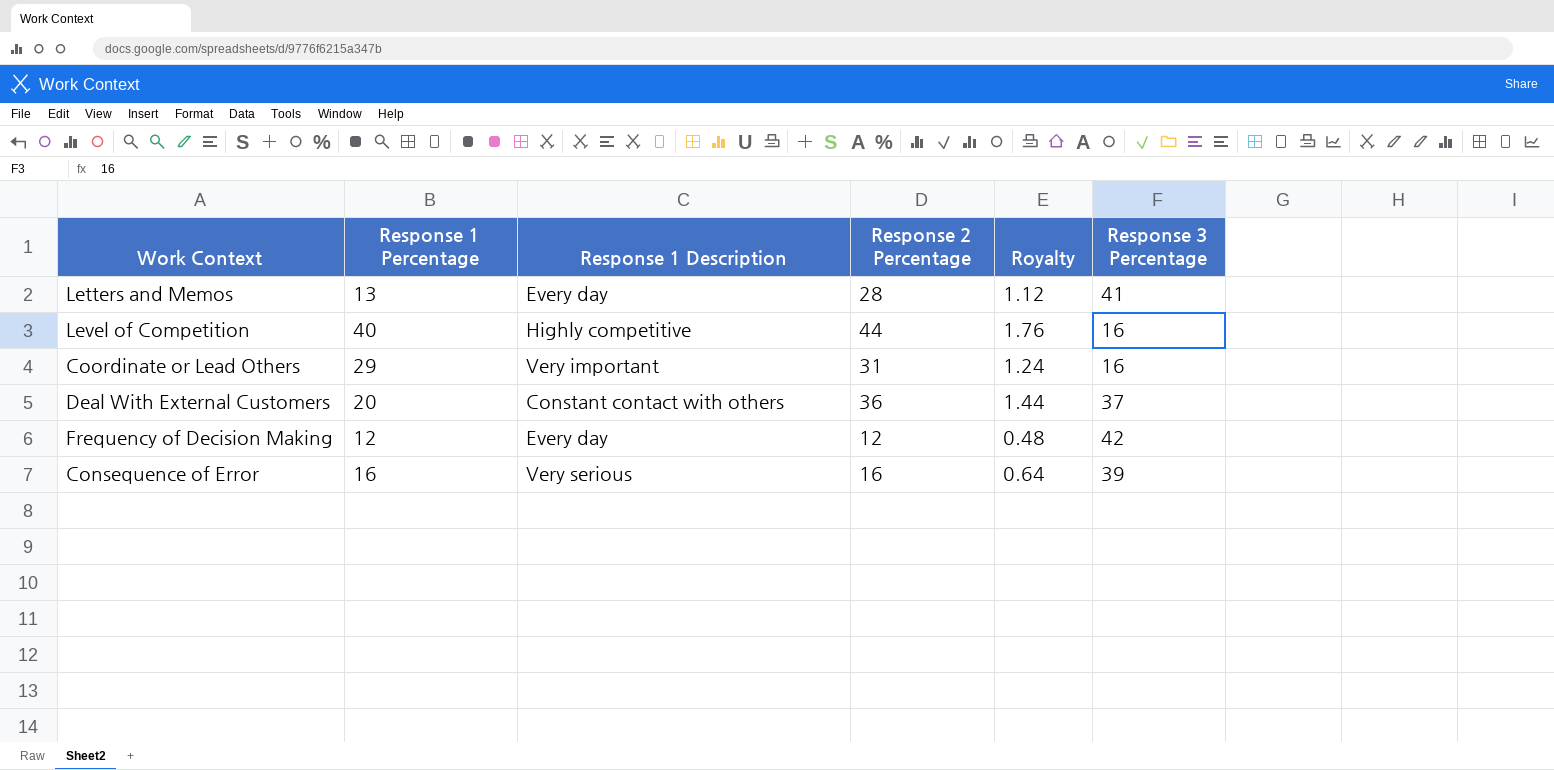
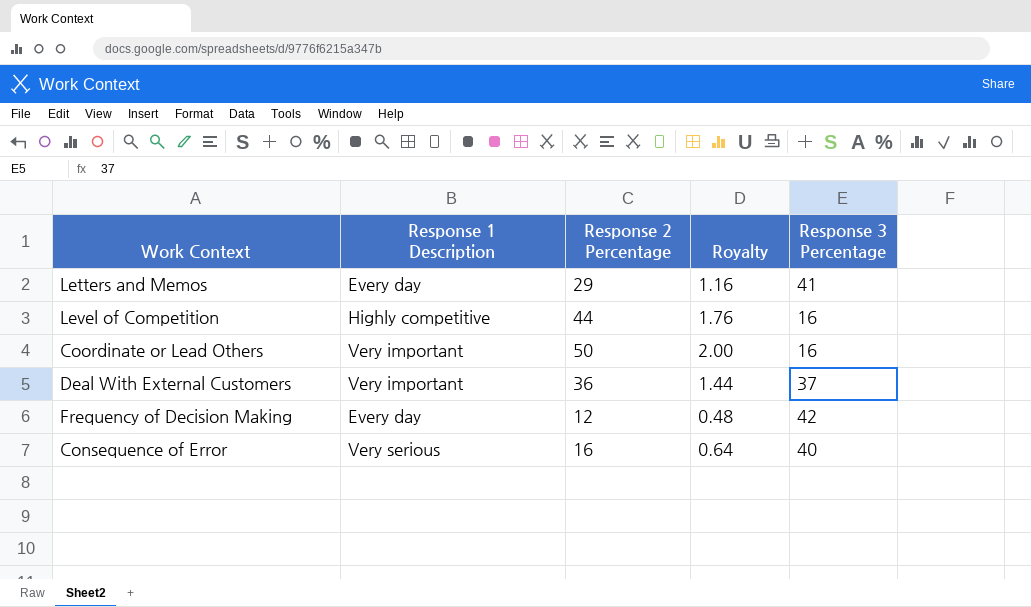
column Response 1 Percentage | position: 2 -> none
Letters and Memos | Response 2 Percentage: 28 -> 29
Letters and Memos | Royalty: 1.12 -> 1.16
Coordinate or Lead Others | Response 2 Percentage: 31 -> 50
Coordinate or Lead Others | Royalty: 1.24 -> 2.00
Deal With External Customers | Response 1 Description: Constant contact with others -> Very important
Consequence of Error | Response 3 Percentage: 39 -> 40

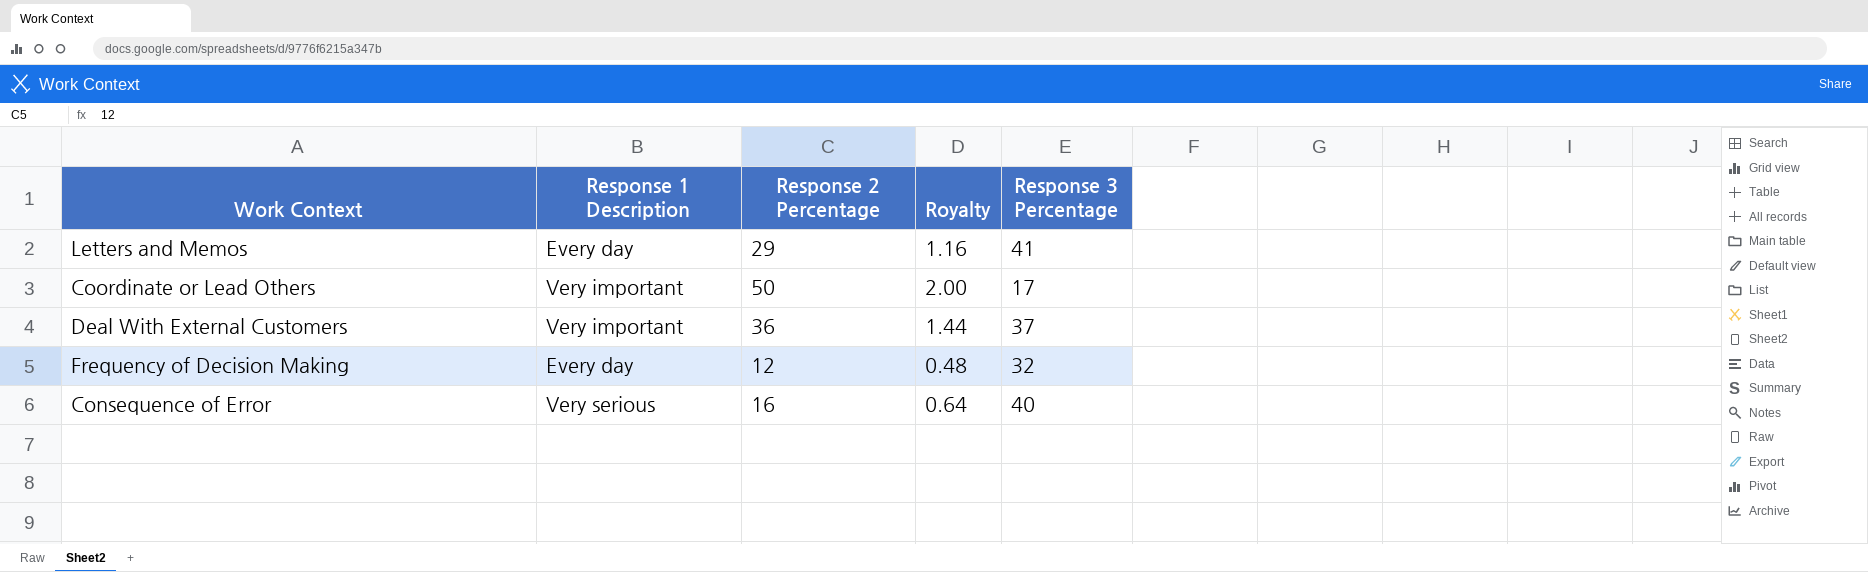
row Level of Competition: Highly competitive | 44 | 1.76 | 16 -> none
Coordinate or Lead Others | Response 3 Percentage: 16 -> 17
Frequency of Decision Making | Response 3 Percentage: 42 -> 32

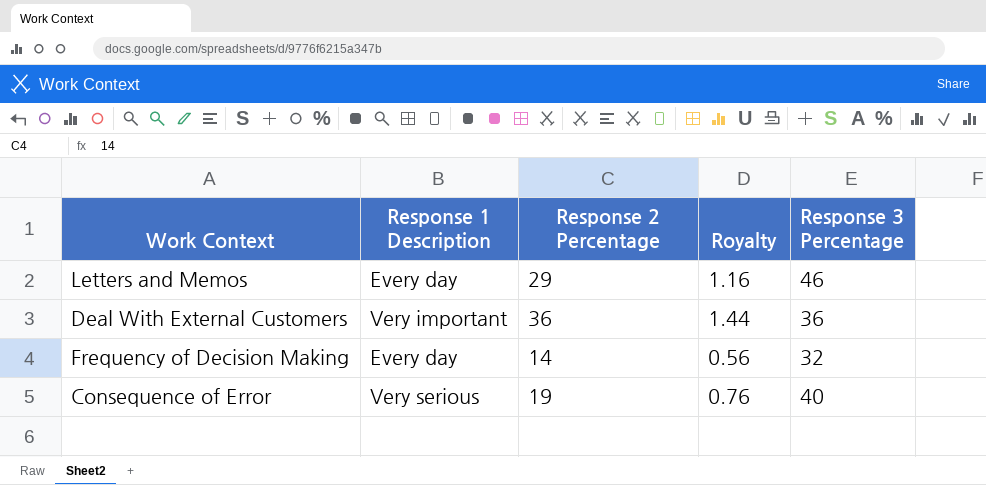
row Coordinate or Lead Others: Very important | 50 | 2.00 | 17 -> none
Letters and Memos | Response 3 Percentage: 41 -> 46
Deal With External Customers | Response 3 Percentage: 37 -> 36
Frequency of Decision Making | Response 2 Percentage: 12 -> 14
Frequency of Decision Making | Royalty: 0.48 -> 0.56
Consequence of Error | Response 2 Percentage: 16 -> 19
Consequence of Error | Royalty: 0.64 -> 0.76

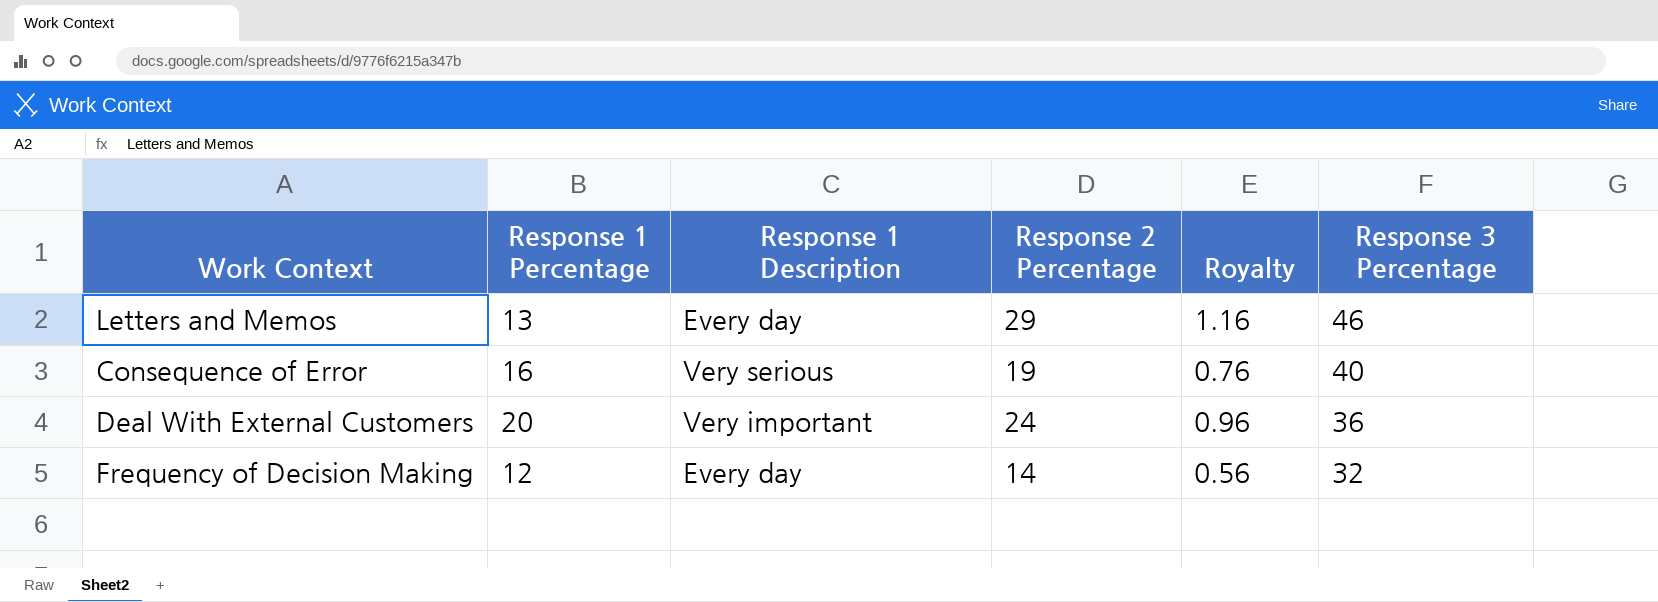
row order: none -> Response 3 Percentage descending
column Response 1 Percentage | position: none -> 2
Deal With External Customers | Response 2 Percentage: 36 -> 24
Deal With External Customers | Royalty: 1.44 -> 0.96

